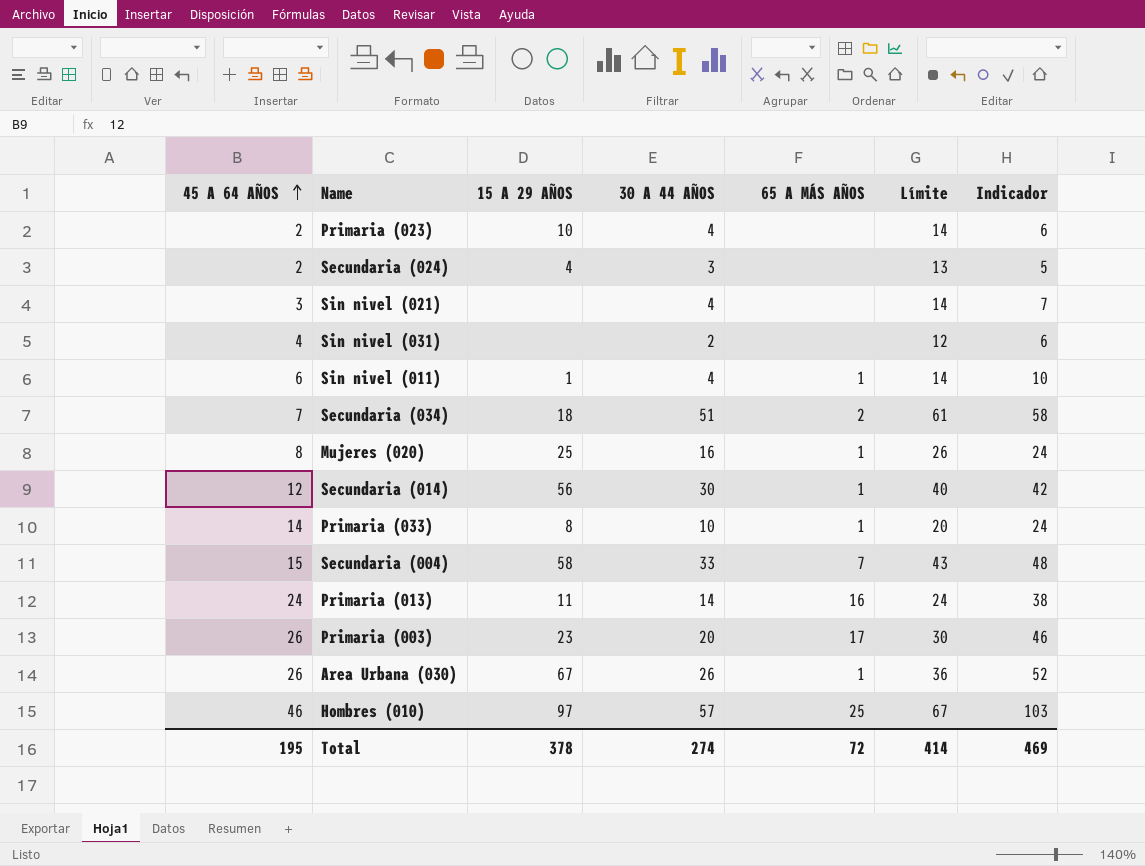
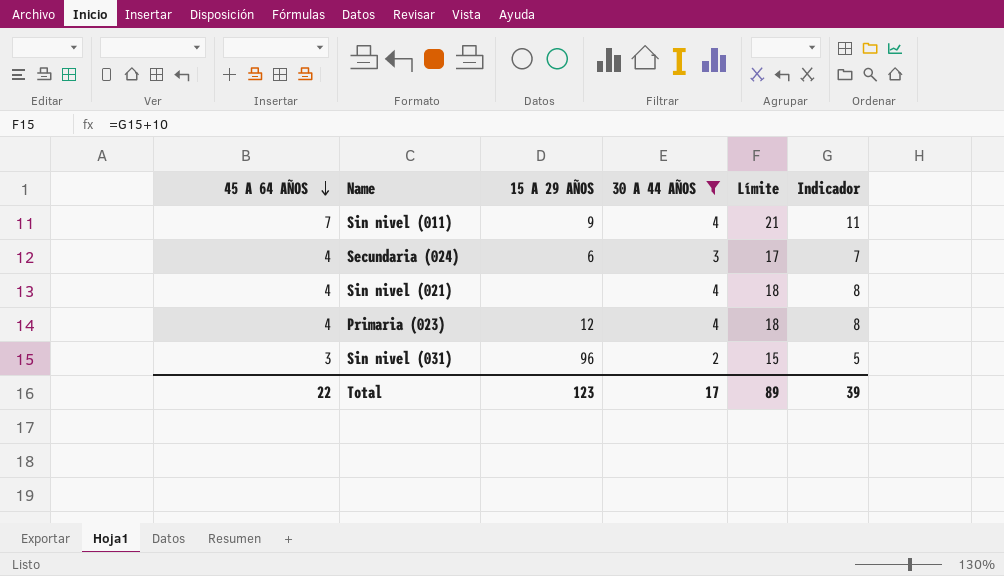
filter: none -> 30 A 44 AÑOS <= 4
row order: 45 A 64 AÑOS ascending -> 45 A 64 AÑOS descending
column 65 A MÁS AÑOS | position: 5 -> none
column Límite | formula: [30 A 44 AÑOS] + 10 -> [Indicador] + 10
Sin nivel (011) | 45 A 64 AÑOS: 6 -> 7
Sin nivel (011) | 15 A 29 AÑOS: 1 -> 9
Sin nivel (011) | Indicador: 10 -> 11
Secundaria (024) | 45 A 64 AÑOS: 2 -> 4
Secundaria (024) | 15 A 29 AÑOS: 4 -> 6
Secundaria (024) | Indicador: 5 -> 7
Sin nivel (021) | 45 A 64 AÑOS: 3 -> 4
Sin nivel (021) | Indicador: 7 -> 8
Primaria (023) | 45 A 64 AÑOS: 2 -> 4
Primaria (023) | 15 A 29 AÑOS: 10 -> 12
Primaria (023) | Indicador: 6 -> 8
Sin nivel (031) | 45 A 64 AÑOS: 4 -> 3
Sin nivel (031) | 15 A 29 AÑOS: none -> 96
Sin nivel (031) | Indicador: 6 -> 5
Total | 45 A 64 AÑOS: 195 -> 22
Total | 15 A 29 AÑOS: 378 -> 123
Total | 30 A 44 AÑOS: 274 -> 17
Total | Límite: 414 -> 89
Total | Indicador: 469 -> 39

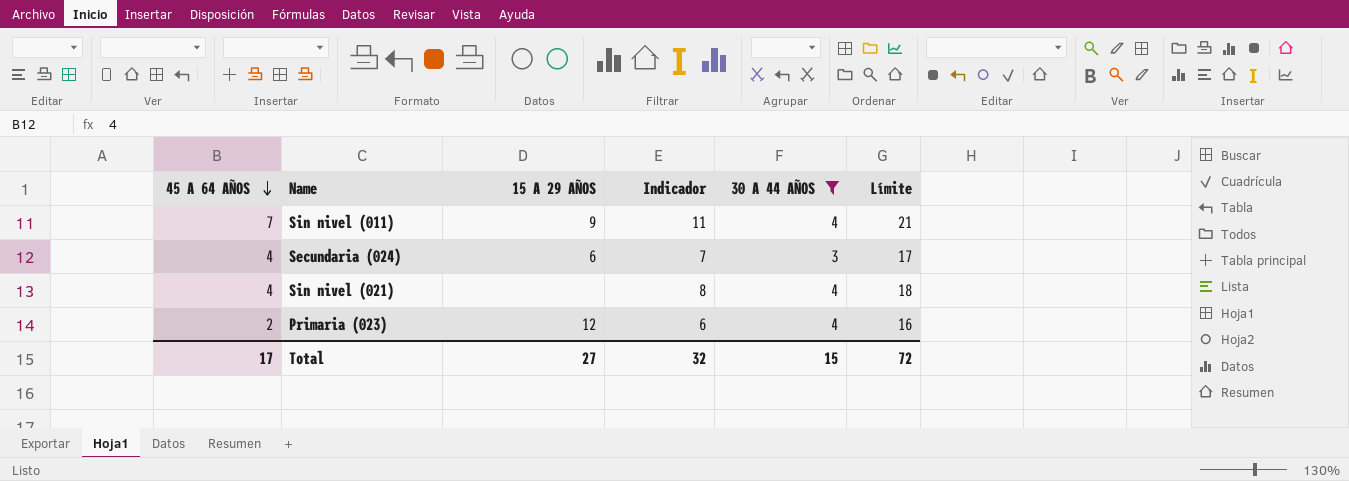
column Indicador | position: 6 -> 4
row Sin nivel (031): 3 | 96 | 2 | 15 | 5 -> none
Primaria (023) | 45 A 64 AÑOS: 4 -> 2
Primaria (023) | Indicador: 8 -> 6
Primaria (023) | Límite: 18 -> 16
Total | 45 A 64 AÑOS: 22 -> 17
Total | 15 A 29 AÑOS: 123 -> 27
Total | Indicador: 39 -> 32
Total | 30 A 44 AÑOS: 17 -> 15
Total | Límite: 89 -> 72

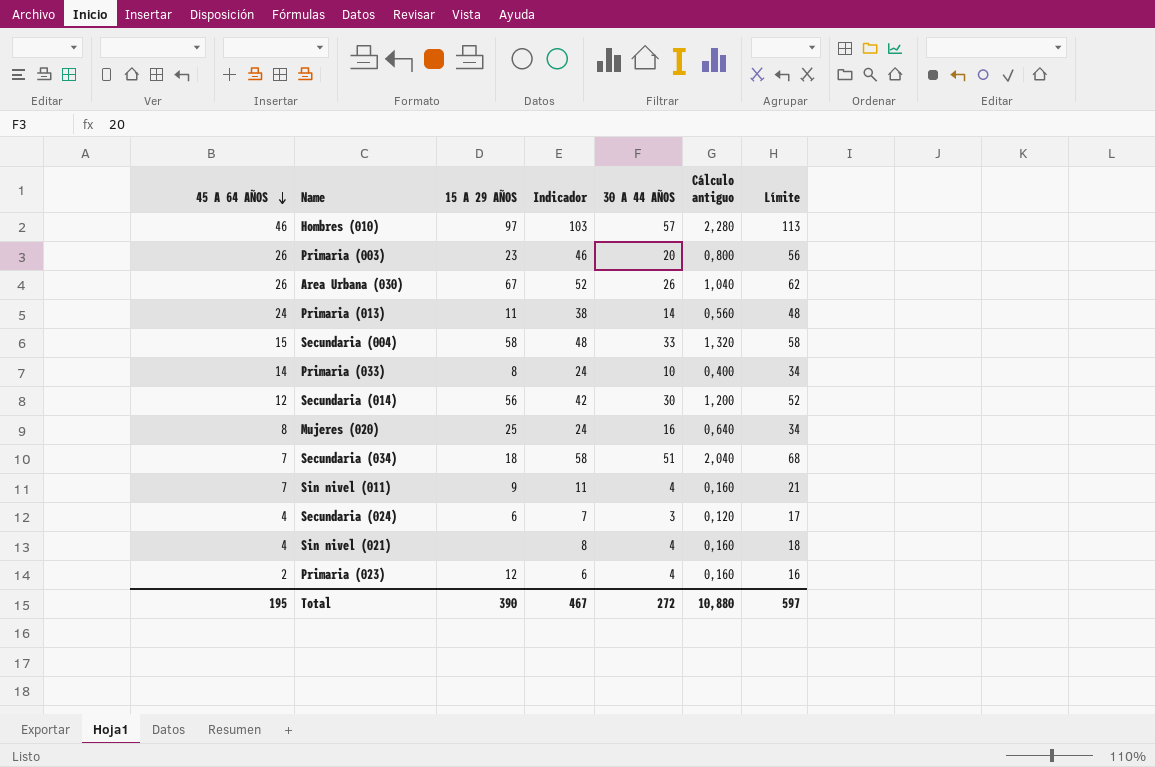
filter: 30 A 44 AÑOS <= 4 -> none
column Cálculo antiguo | formula: none -> [30 A 44 AÑOS] * 0,04
Total | 45 A 64 AÑOS: 17 -> 195
Total | 15 A 29 AÑOS: 27 -> 390
Total | Indicador: 32 -> 467
Total | 30 A 44 AÑOS: 15 -> 272
Total | Límite: 72 -> 597

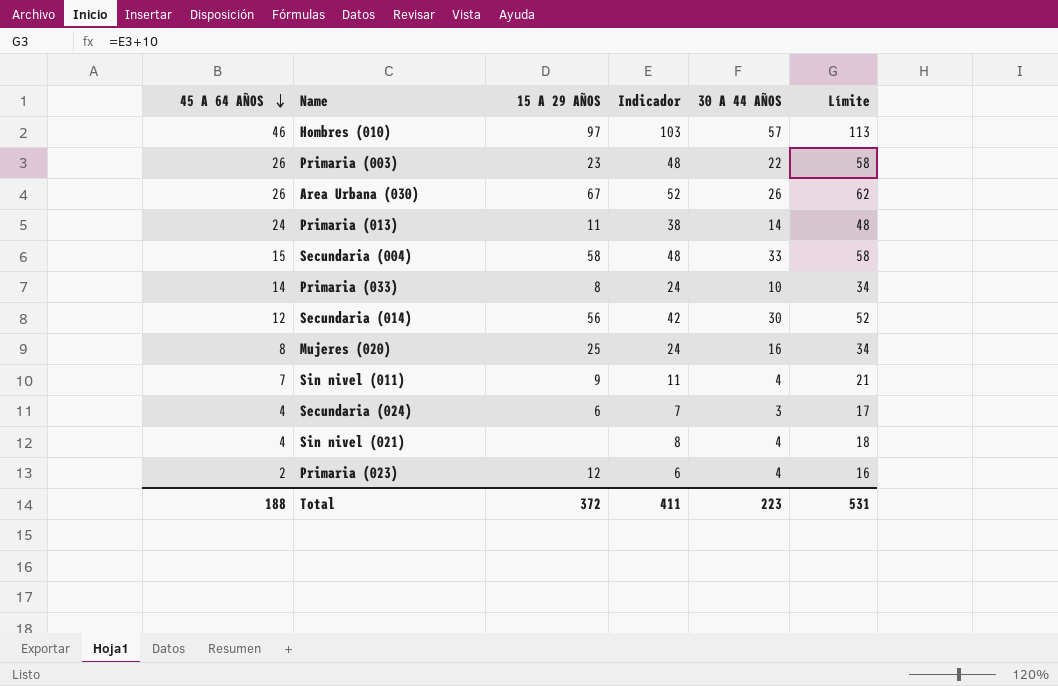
column Cálculo antiguo | formula: [30 A 44 AÑOS] * 0,04 -> none
row Secundaria (034): 7 | 18 | 58 | 51 | 2,040 | 68 -> none
Primaria (003) | Indicador: 46 -> 48
Primaria (003) | 30 A 44 AÑOS: 20 -> 22
Primaria (003) | Límite: 56 -> 58
Total | 45 A 64 AÑOS: 195 -> 188
Total | 15 A 29 AÑOS: 390 -> 372
Total | Indicador: 467 -> 411
Total | 30 A 44 AÑOS: 272 -> 223
Total | Límite: 597 -> 531

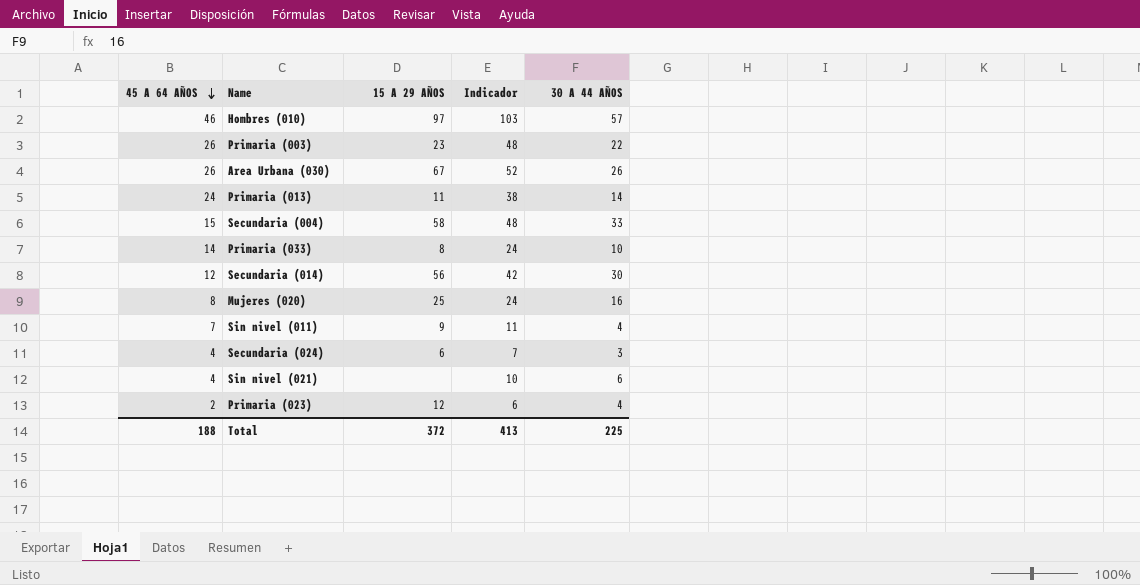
column Límite | formula: [Indicador] + 10 -> none
Sin nivel (021) | Indicador: 8 -> 10
Sin nivel (021) | 30 A 44 AÑOS: 4 -> 6
Total | Indicador: 411 -> 413
Total | 30 A 44 AÑOS: 223 -> 225

